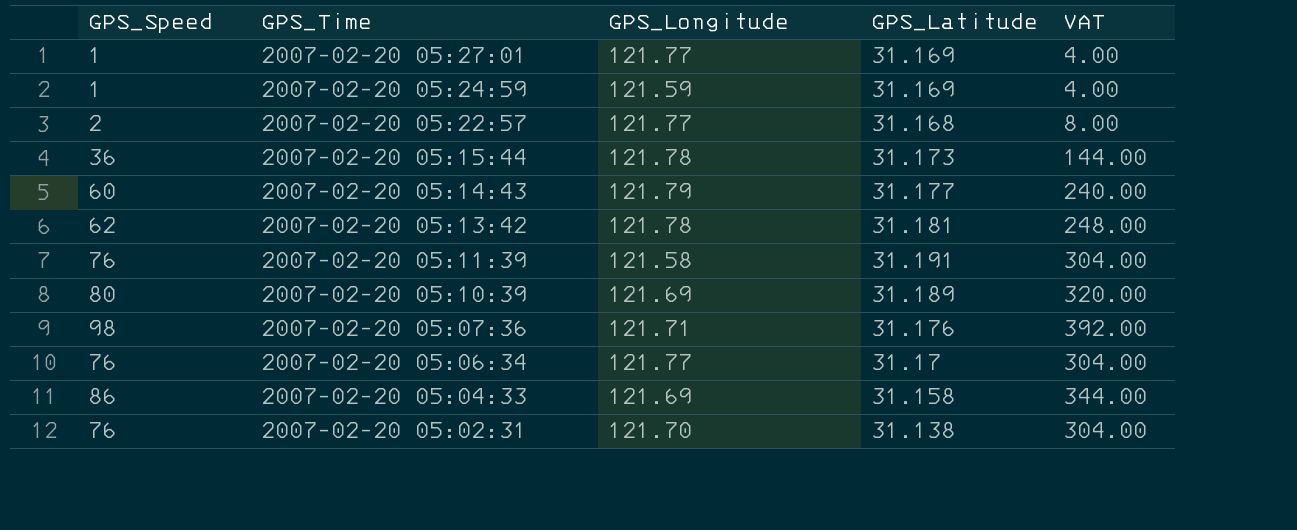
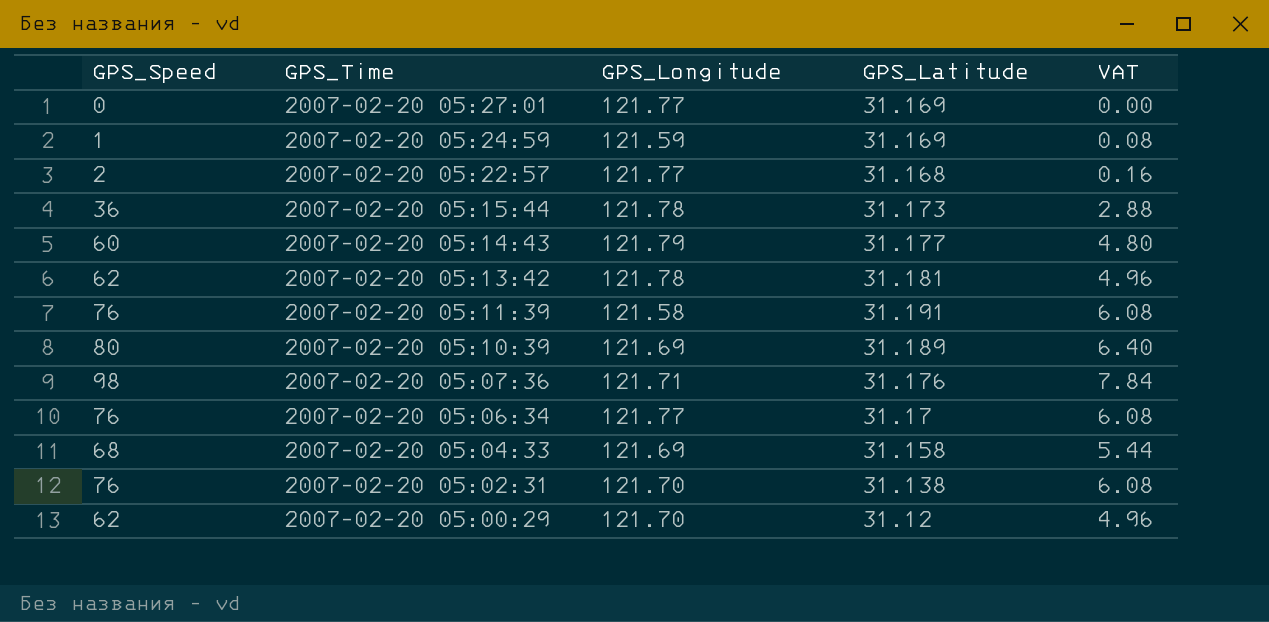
column VAT | formula: [GPS_Speed] * 4 -> [GPS_Speed] * 0.08
2007-02-20 05:27:01 | GPS_Speed: 1 -> 0
2007-02-20 05:04:33 | GPS_Speed: 86 -> 68
row 2007-02-20 05:00:29: none -> 62 | 121.70 | 31.12 | 4.96

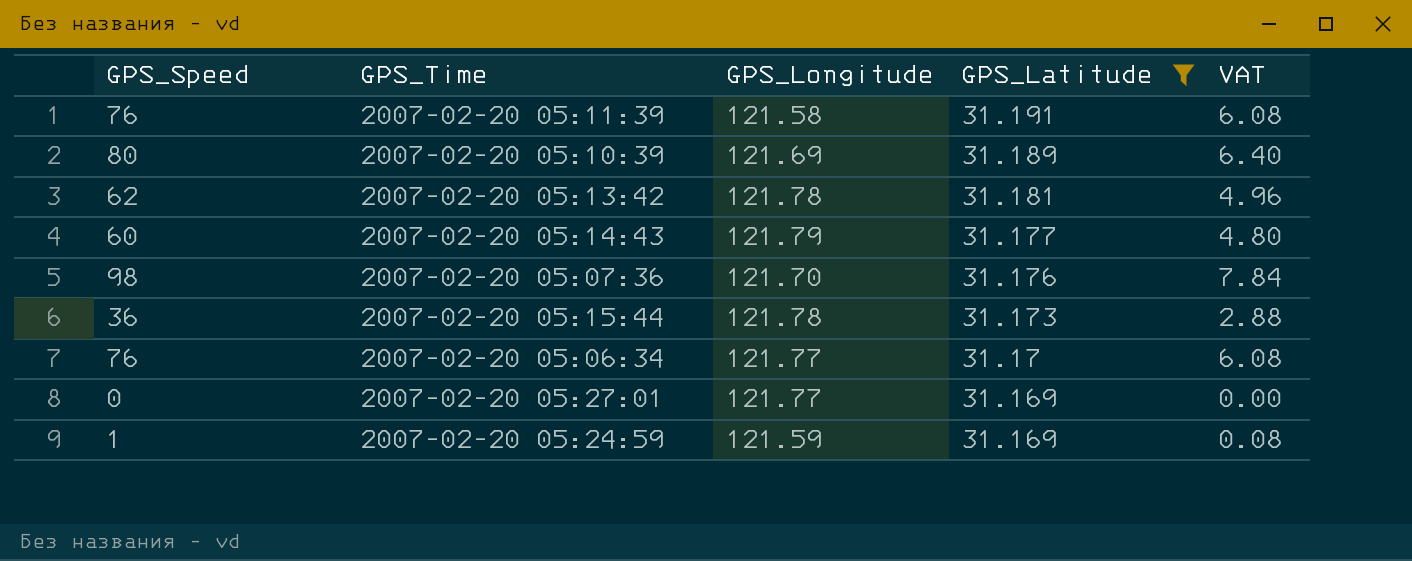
filter: none -> GPS_Latitude >= 31.169
row order: GPS_Time descending -> GPS_Latitude descending
2007-02-20 05:07:36 | GPS_Longitude: 121.71 -> 121.70

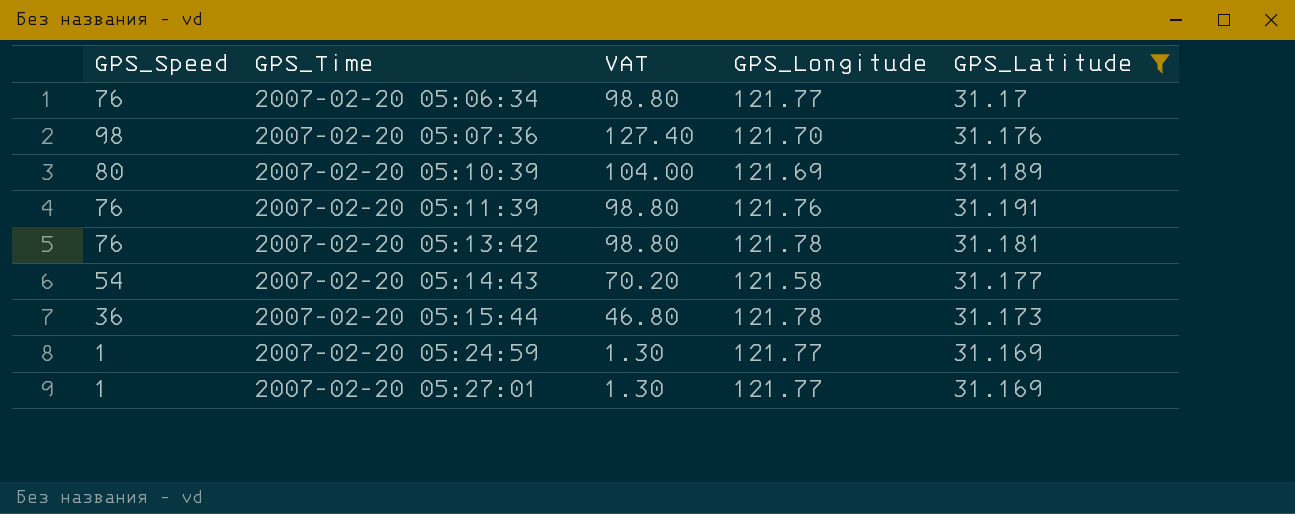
row order: GPS_Latitude descending -> GPS_Time ascending
column VAT | formula: [GPS_Speed] * 0.08 -> [GPS_Speed] * 1.3
column VAT | position: 5 -> 3
2007-02-20 05:11:39 | GPS_Longitude: 121.58 -> 121.76
2007-02-20 05:13:42 | GPS_Speed: 62 -> 76
2007-02-20 05:14:43 | GPS_Speed: 60 -> 54
2007-02-20 05:14:43 | GPS_Longitude: 121.79 -> 121.58
2007-02-20 05:24:59 | GPS_Longitude: 121.59 -> 121.77
2007-02-20 05:27:01 | GPS_Speed: 0 -> 1

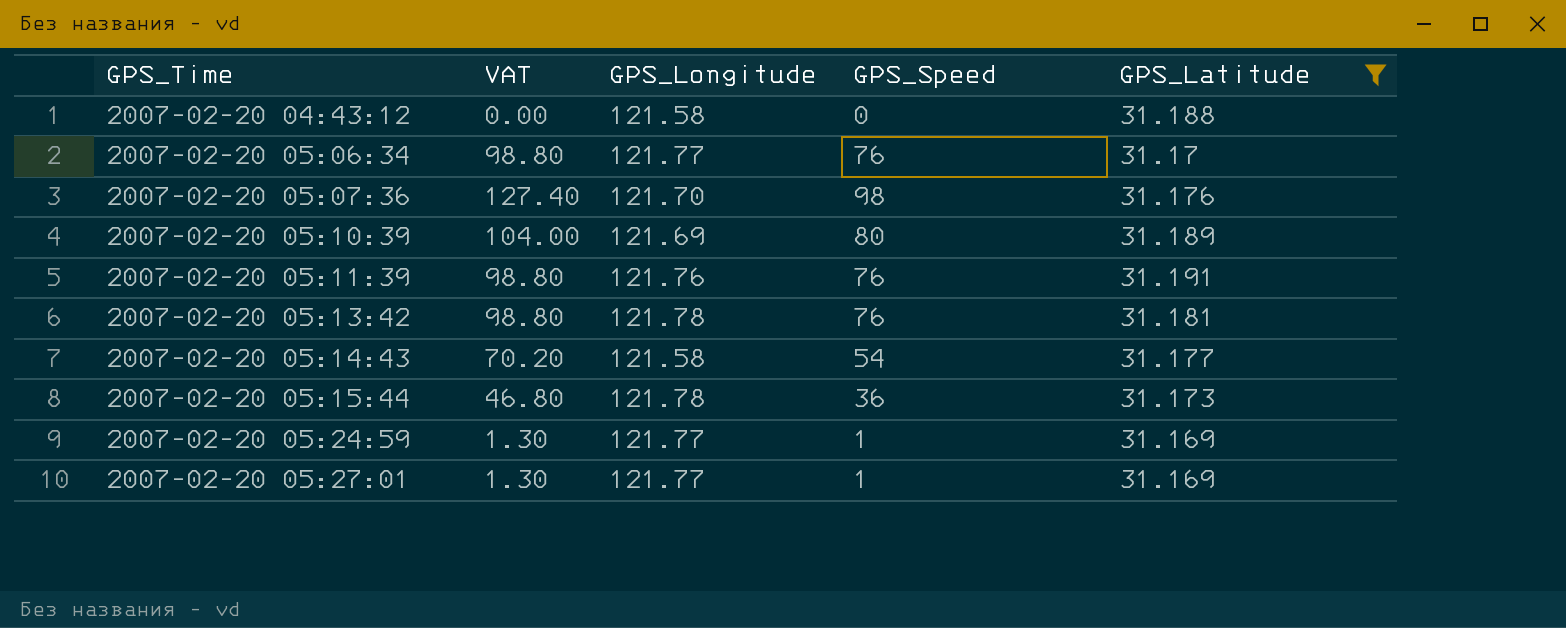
column GPS_Speed | position: 1 -> 4
row 2007-02-20 04:43:12: none -> 0.00 | 121.58 | 0 | 31.188

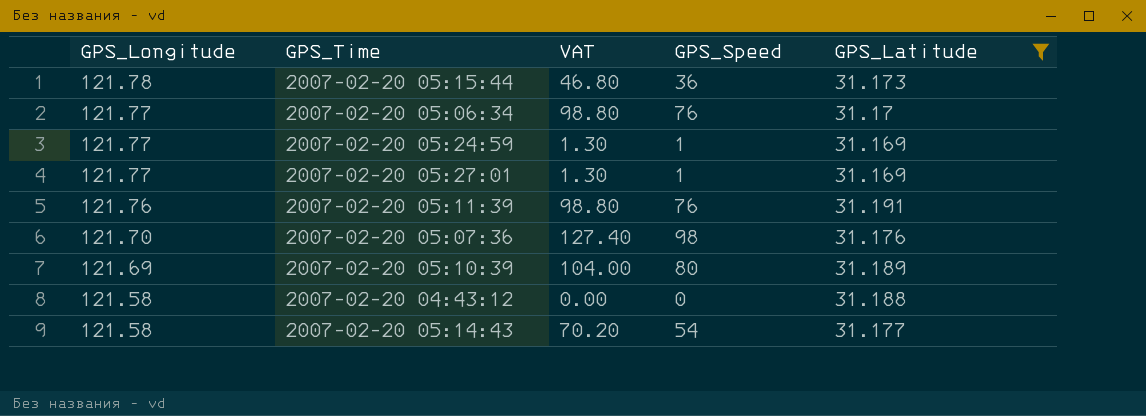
row order: GPS_Time ascending -> GPS_Longitude descending
column GPS_Longitude | position: 3 -> 1
row 2007-02-20 05:13:42: 98.80 | 121.78 | 76 | 31.181 -> none

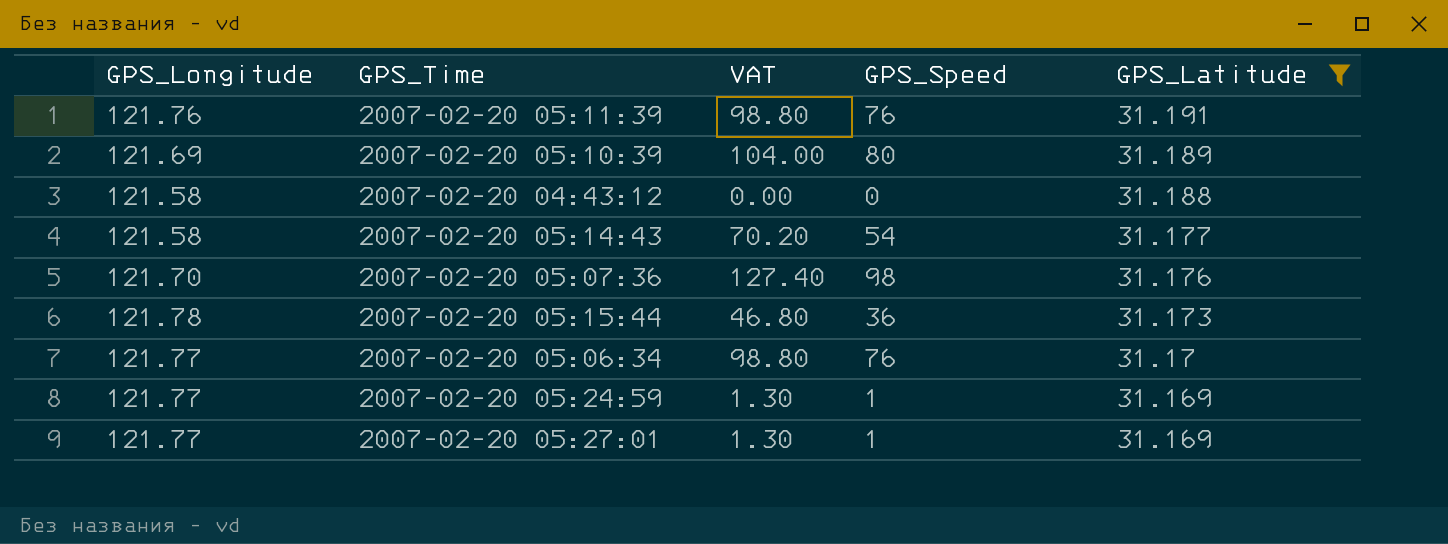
row order: GPS_Longitude descending -> GPS_Latitude descending

